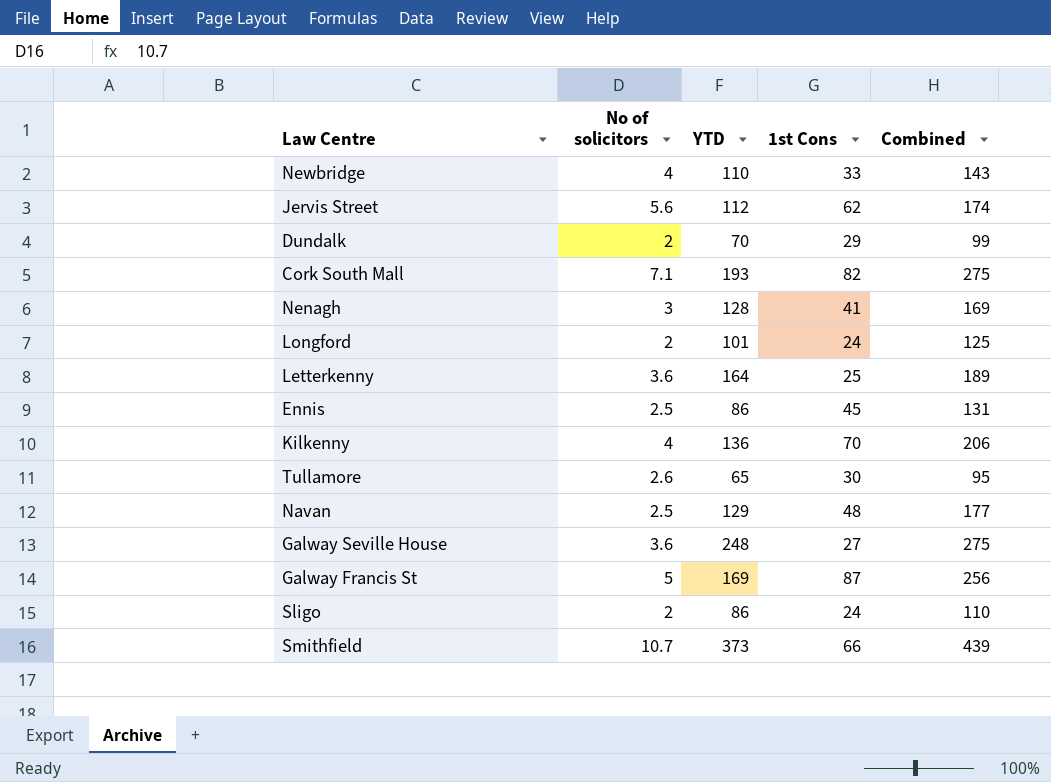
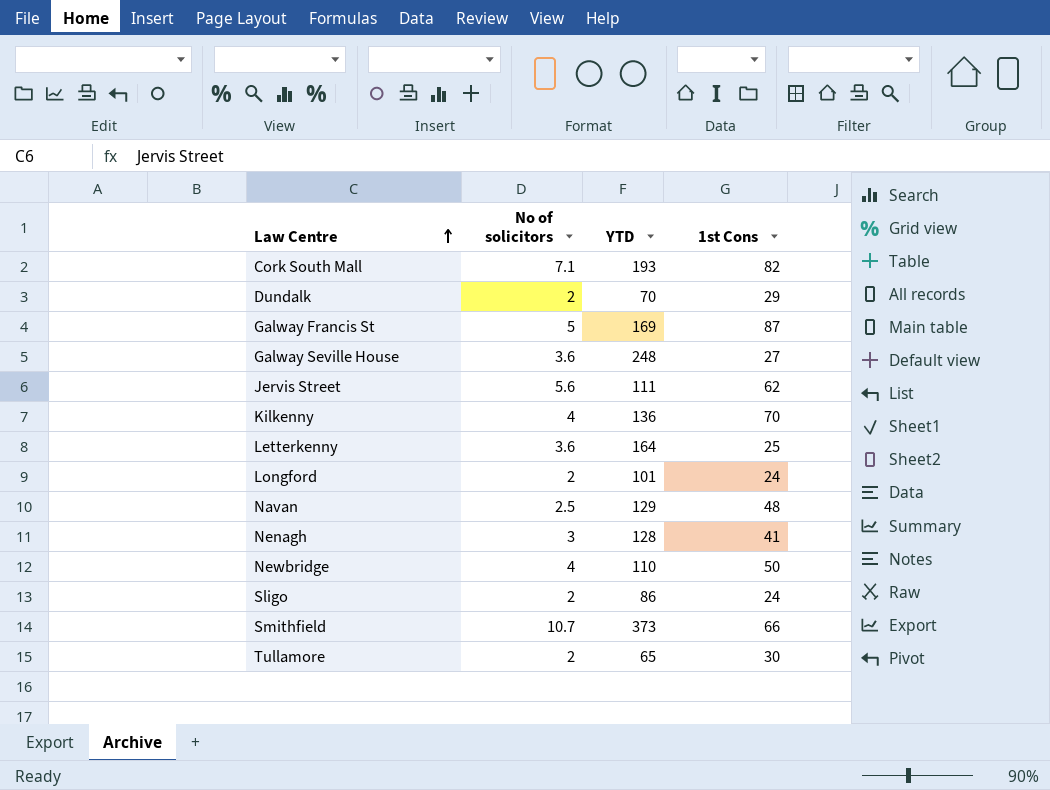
row order: none -> Law Centre ascending
column Combined | formula: [YTD] + [1st Cons] -> none
row Ennis: 2.5 | 86 | 45 | 131 -> none
Jervis Street | YTD: 112 -> 111
Newbridge | 1st Cons: 33 -> 50
Tullamore | No of solicitors: 2.6 -> 2

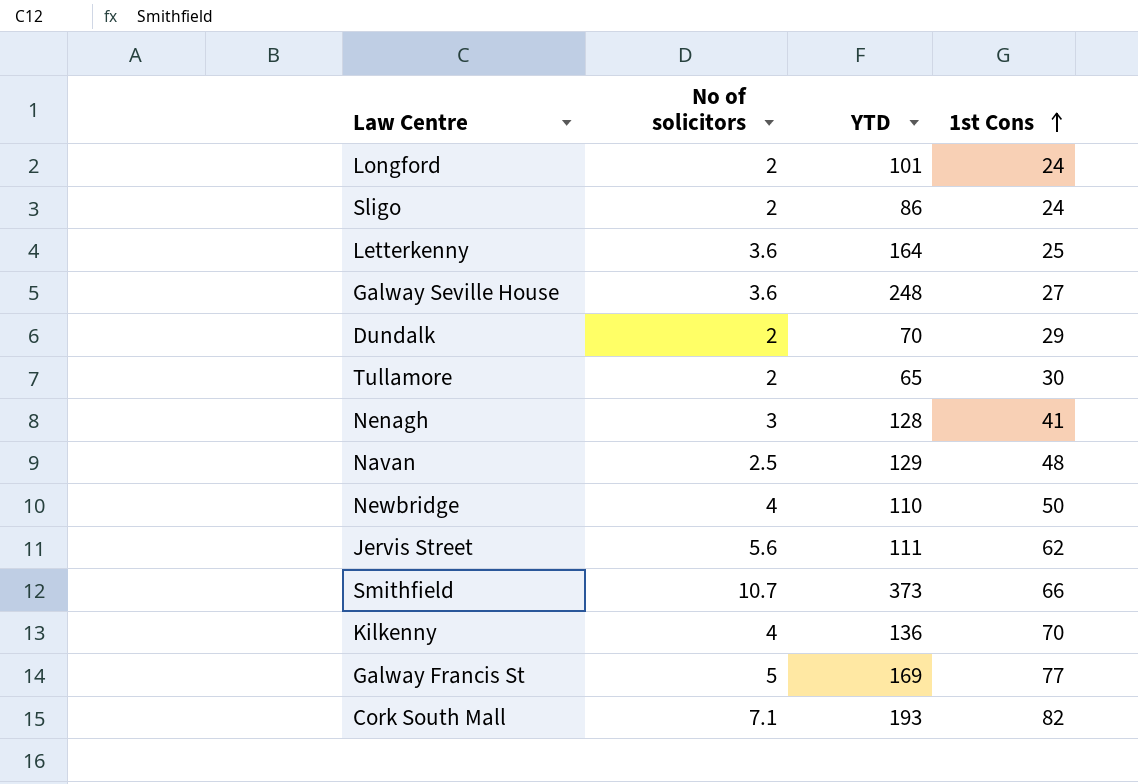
row order: Law Centre ascending -> 1st Cons ascending
Galway Francis St | 1st Cons: 87 -> 77

